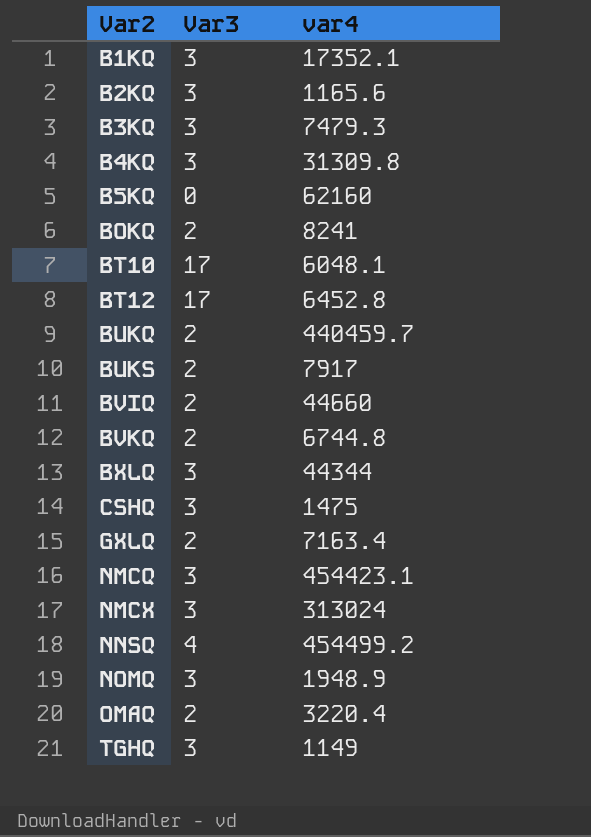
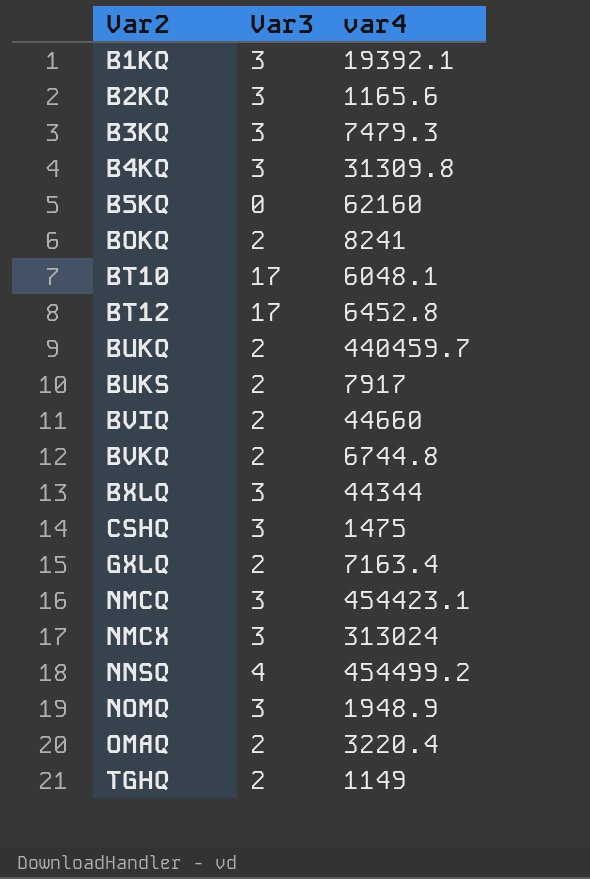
B1KQ | var4: 17352.1 -> 19392.1
TGHQ | Var3: 3 -> 2

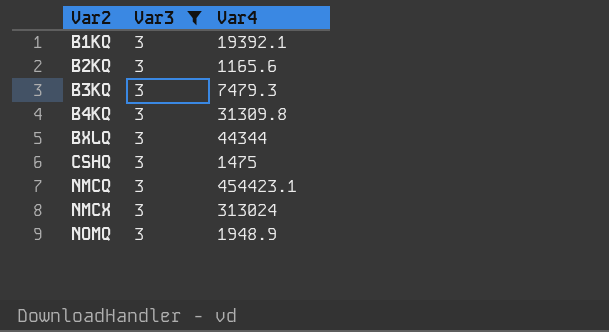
filter: none -> Var3 = 3
column name: var4 -> Var4

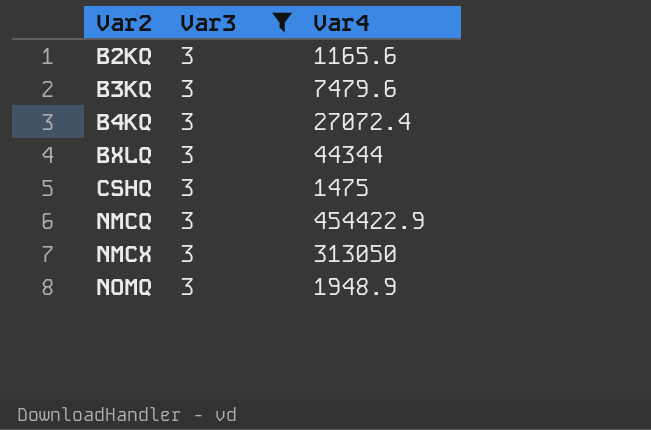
row B1KQ: 3 | 19392.1 -> none
B3KQ | Var4: 7479.3 -> 7479.6
B4KQ | Var4: 31309.8 -> 27072.4
NMCQ | Var4: 454423.1 -> 454422.9
NMCX | Var4: 313024 -> 313050

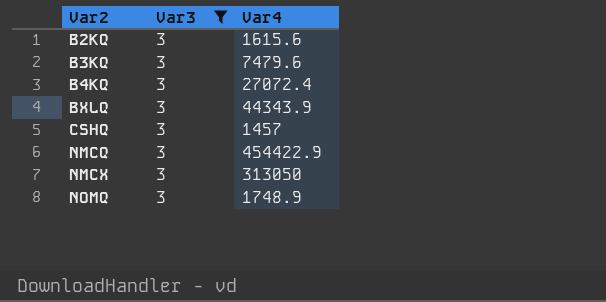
B2KQ | Var4: 1165.6 -> 1615.6
BXLQ | Var4: 44344 -> 44343.9
CSHQ | Var4: 1475 -> 1457
NOMQ | Var4: 1948.9 -> 1748.9

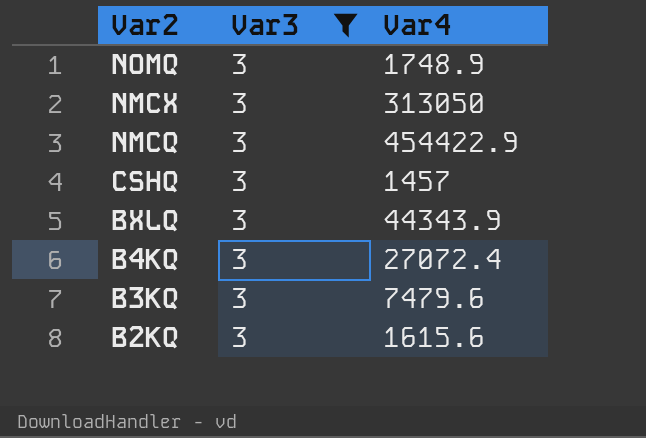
row order: Var2 ascending -> Var2 descending

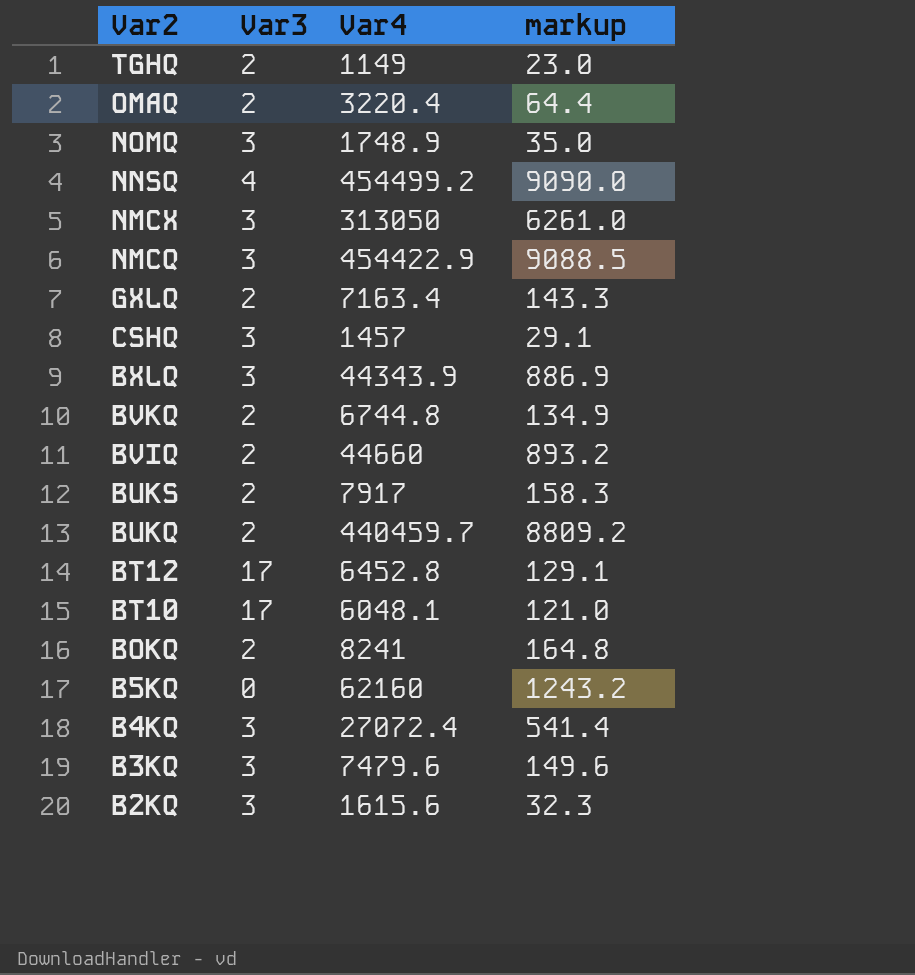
filter: Var3 = 3 -> none
column markup | formula: none -> [Var4] * 0.02

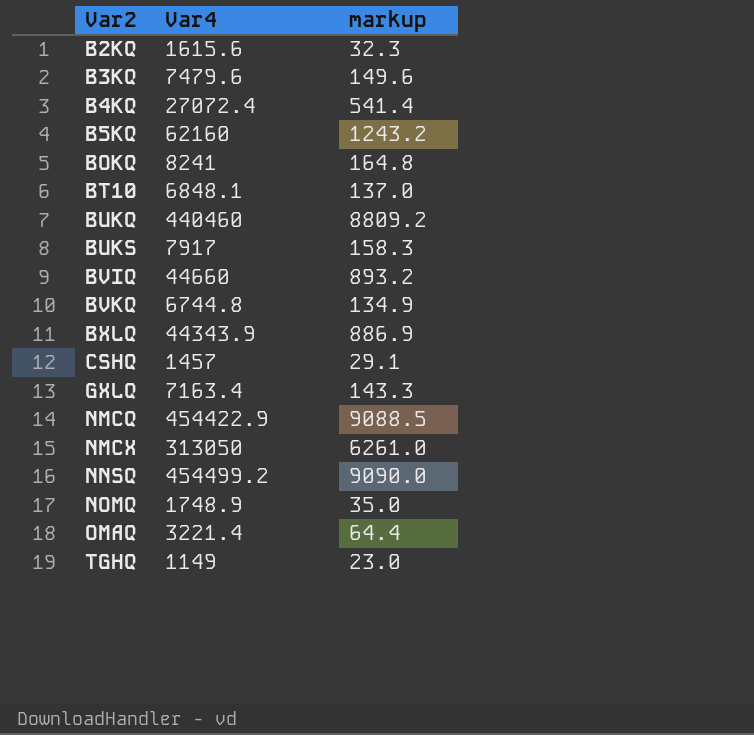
row order: Var2 descending -> Var2 ascending
column Var3 | position: 2 -> none
row BT12: 17 | 6452.8 | 129.1 -> none
BT10 | Var4: 6048.1 -> 6848.1
BT10 | markup: 121.0 -> 137.0
BUKQ | Var4: 440459.7 -> 440460
OMAQ | Var4: 3220.4 -> 3221.4

